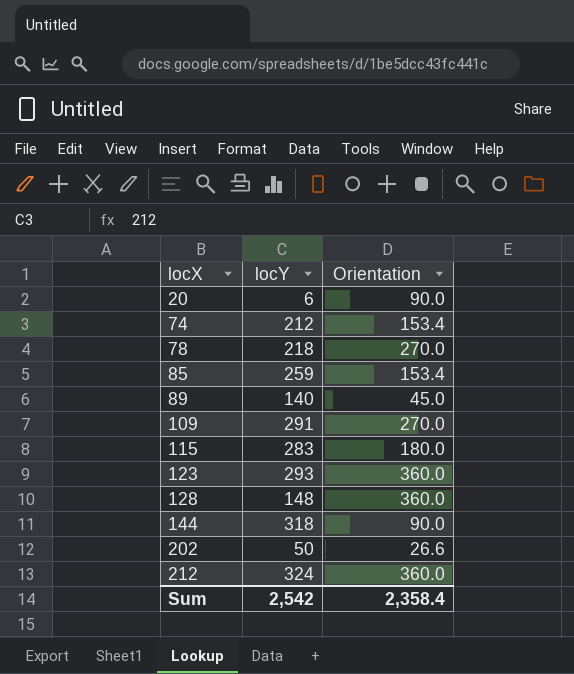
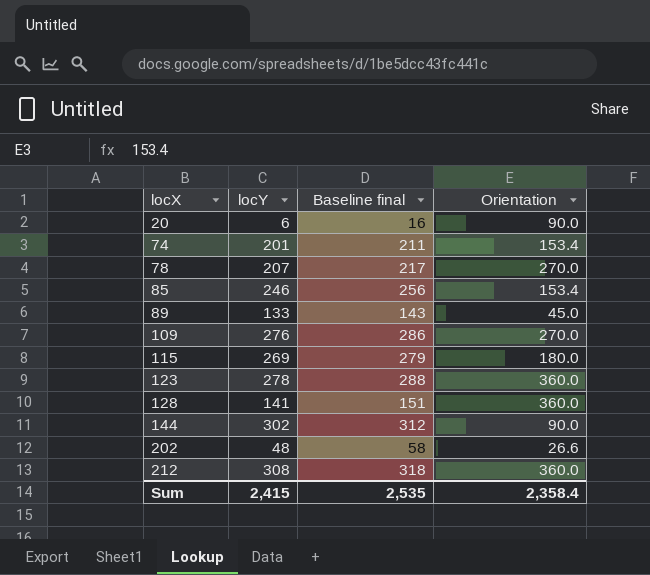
column Baseline final | formula: none -> [locY] + 10
74 | locY: 212 -> 201
78 | locY: 218 -> 207
85 | locY: 259 -> 246
89 | locY: 140 -> 133
109 | locY: 291 -> 276
115 | locY: 283 -> 269
123 | locY: 293 -> 278
128 | locY: 148 -> 141
144 | locY: 318 -> 302
202 | locY: 50 -> 48
212 | locY: 324 -> 308
Sum | locY: 2,542 -> 2,415

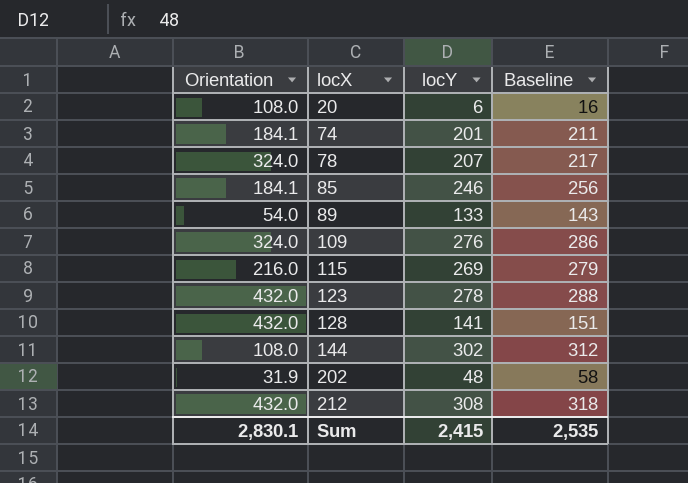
column Orientation | position: 4 -> 1
column name: Baseline final -> Baseline
20 | Orientation: 90.0 -> 108.0
74 | Orientation: 153.4 -> 184.1
78 | Orientation: 270.0 -> 324.0
85 | Orientation: 153.4 -> 184.1
89 | Orientation: 45.0 -> 54.0
109 | Orientation: 270.0 -> 324.0
115 | Orientation: 180.0 -> 216.0
123 | Orientation: 360.0 -> 432.0
128 | Orientation: 360.0 -> 432.0
144 | Orientation: 90.0 -> 108.0
202 | Orientation: 26.6 -> 31.9
212 | Orientation: 360.0 -> 432.0
Sum | Orientation: 2,358.4 -> 2,830.1

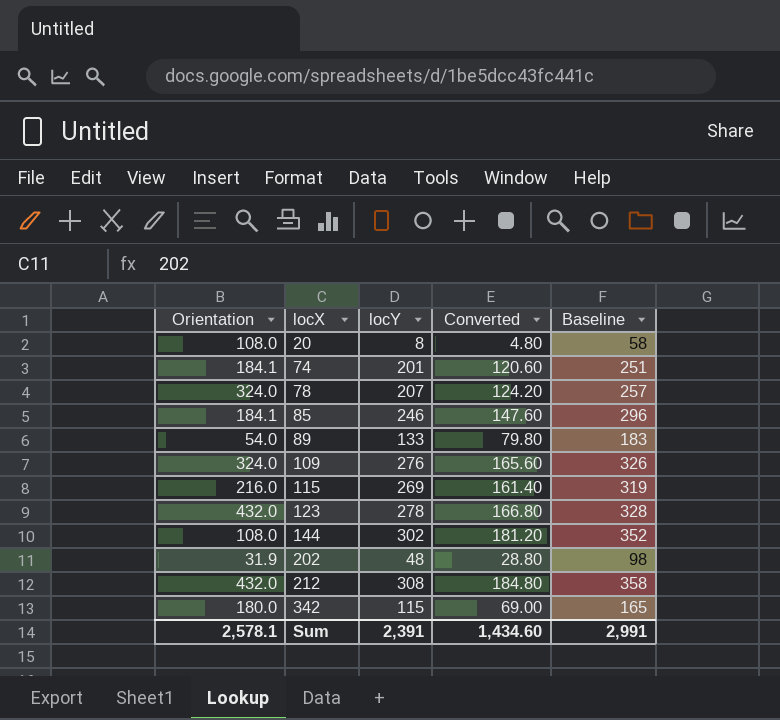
column Converted | formula: none -> [locY] * 0.6
column Baseline | formula: [locY] + 10 -> [locY] + 50
row 128: 432.0 | 141 | 151 -> none
20 | locY: 6 -> 8
row 342: none -> 180.0 | 115 | 69.00 | 165
Sum | Orientation: 2,830.1 -> 2,578.1
Sum | locY: 2,415 -> 2,391
Sum | Baseline: 2,535 -> 2,991

